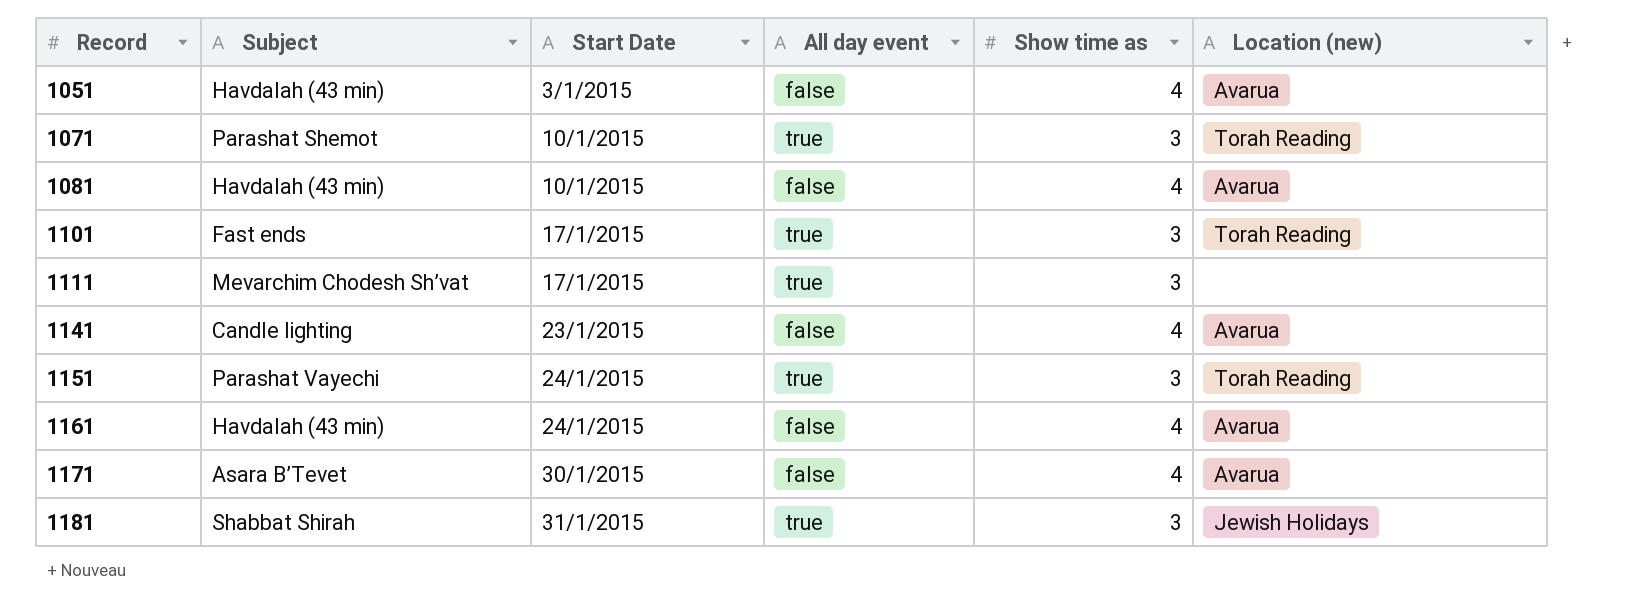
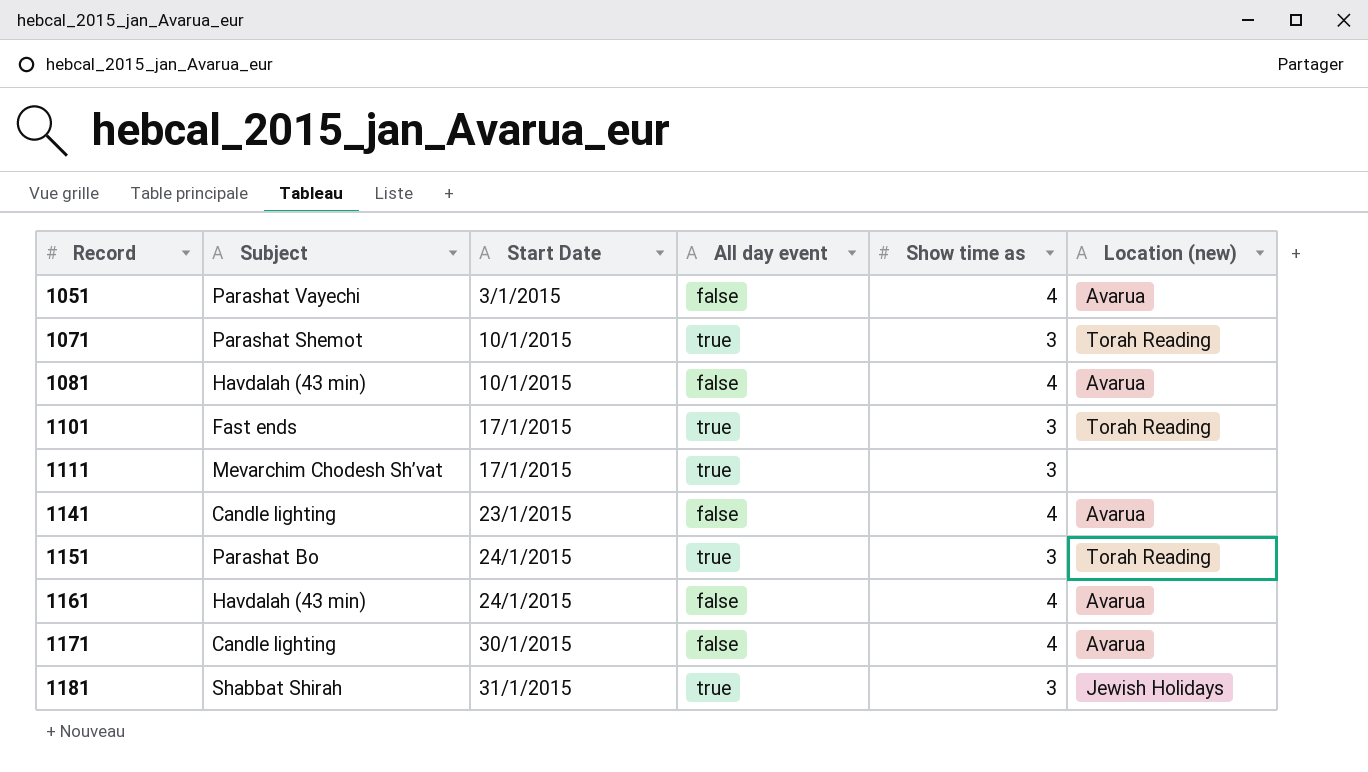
1051 | Subject: Havdalah (43 min) -> Parashat Vayechi
1151 | Subject: Parashat Vayechi -> Parashat Bo
1171 | Subject: Asara B’Tevet -> Candle lighting

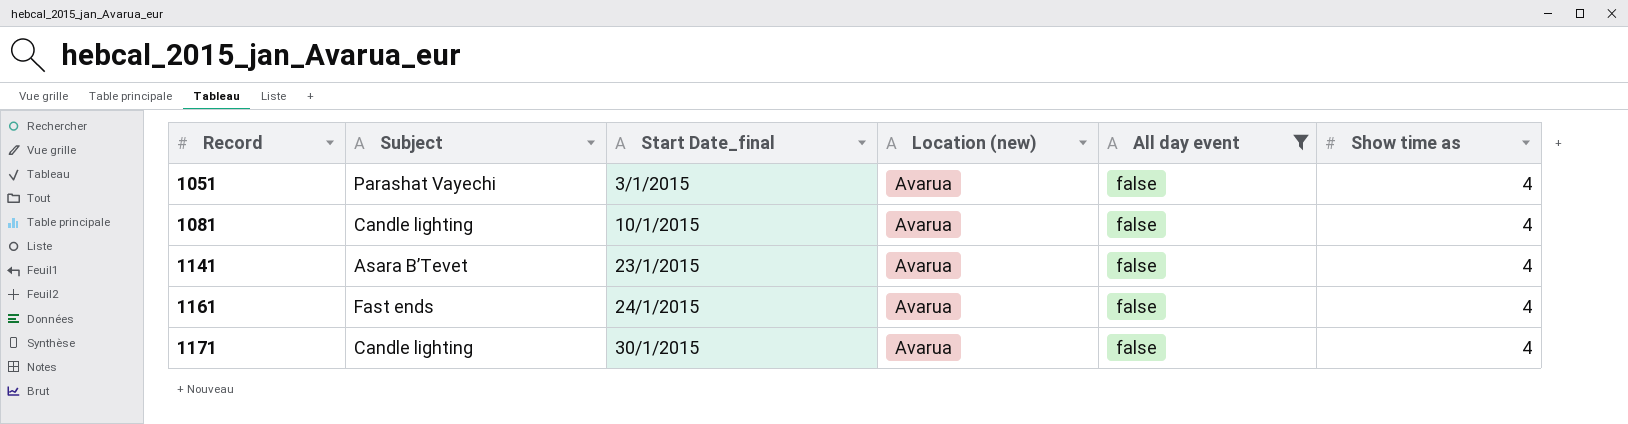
filter: none -> All day event = false
column name: Start Date -> Start Date_final
column Location (new) | position: 6 -> 4
1081 | Subject: Havdalah (43 min) -> Candle lighting
1141 | Subject: Candle lighting -> Asara B’Tevet
1161 | Subject: Havdalah (43 min) -> Fast ends

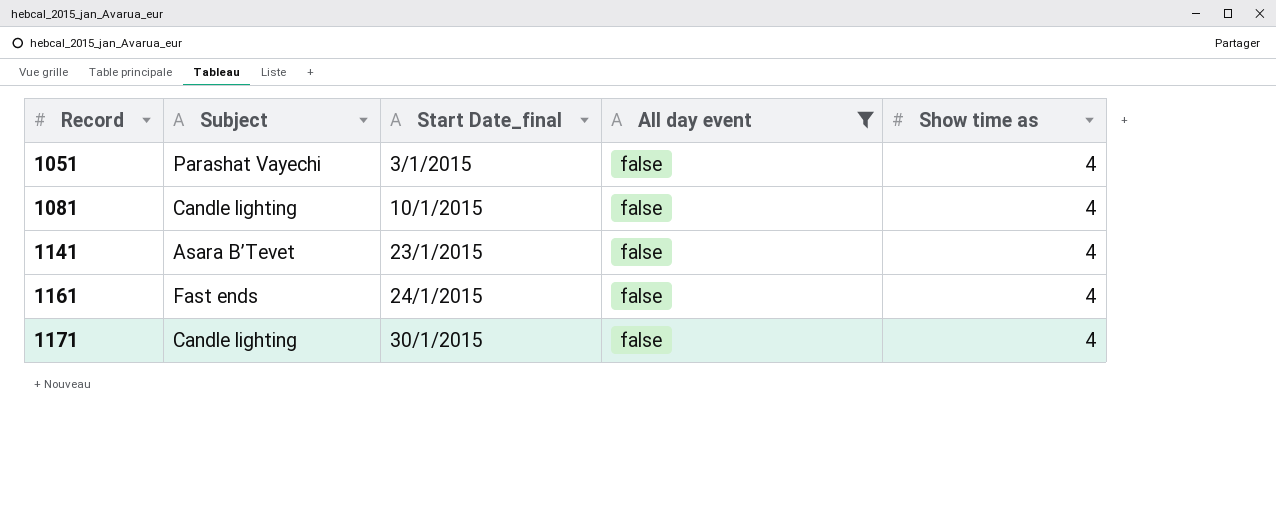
column Location (new) | position: 4 -> none

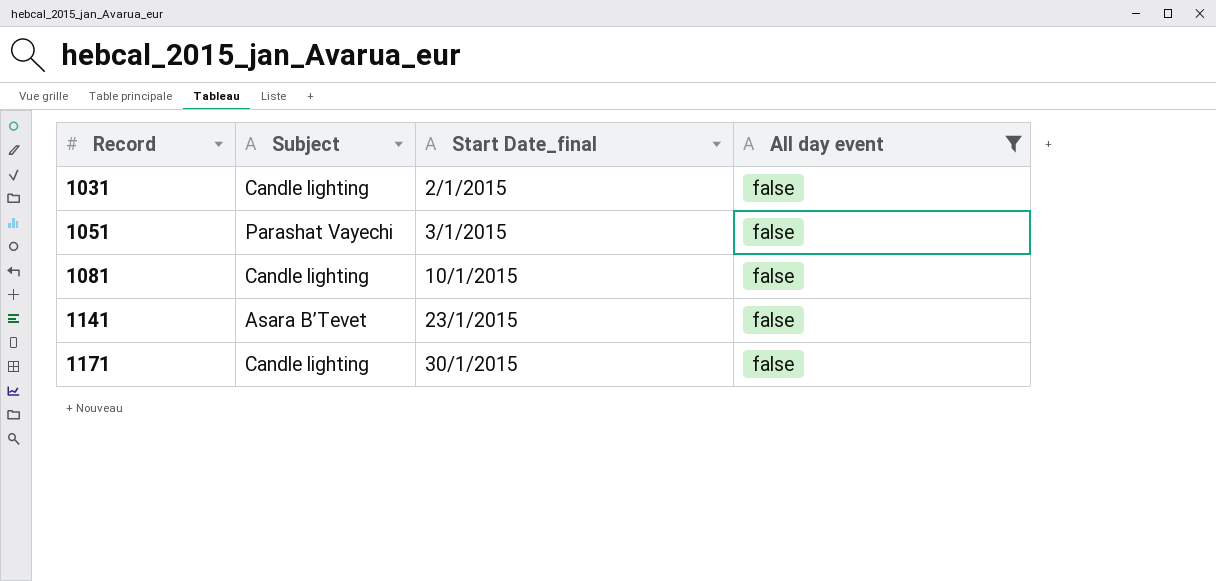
column Show time as | position: 5 -> none
row 1161: Fast ends | 24/1/2015 | false | 4 -> none
row 1031: none -> Candle lighting | 2/1/2015 | false

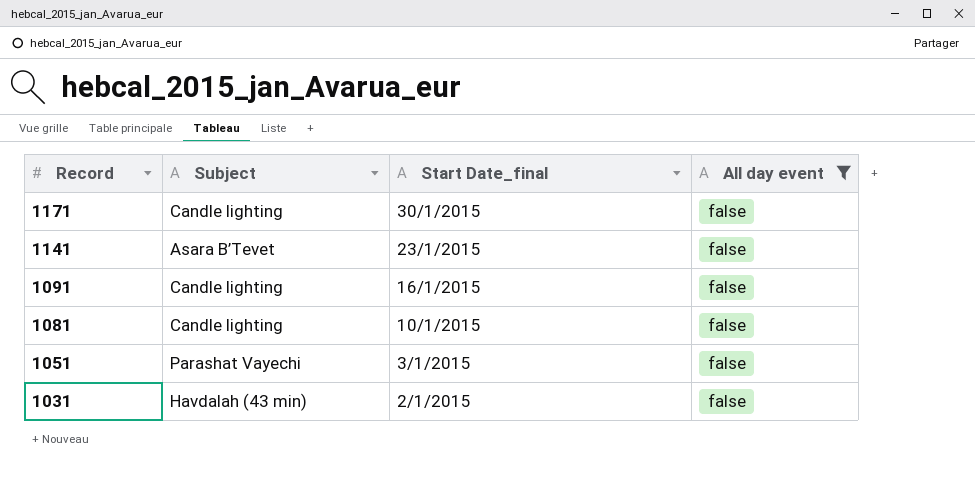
row order: Record ascending -> Record descending
row 1091: none -> Candle lighting | 16/1/2015 | false
1031 | Subject: Candle lighting -> Havdalah (43 min)

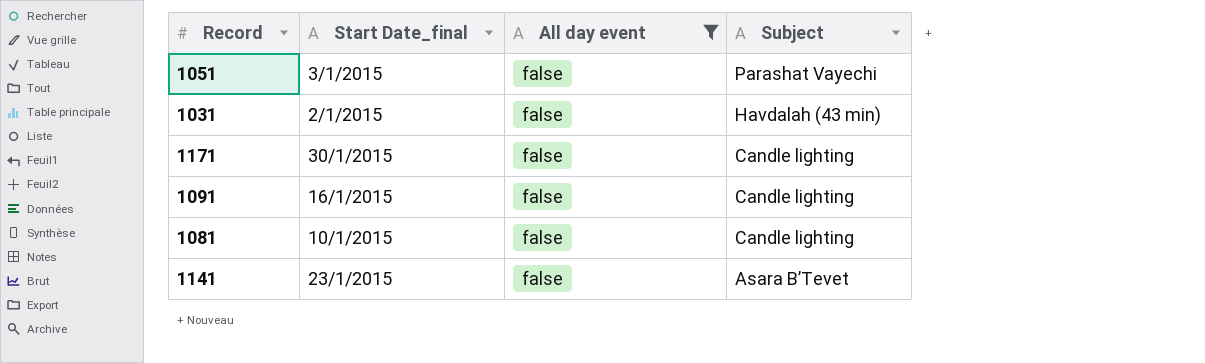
row order: Record descending -> Subject descending
column Subject | position: 2 -> 4

